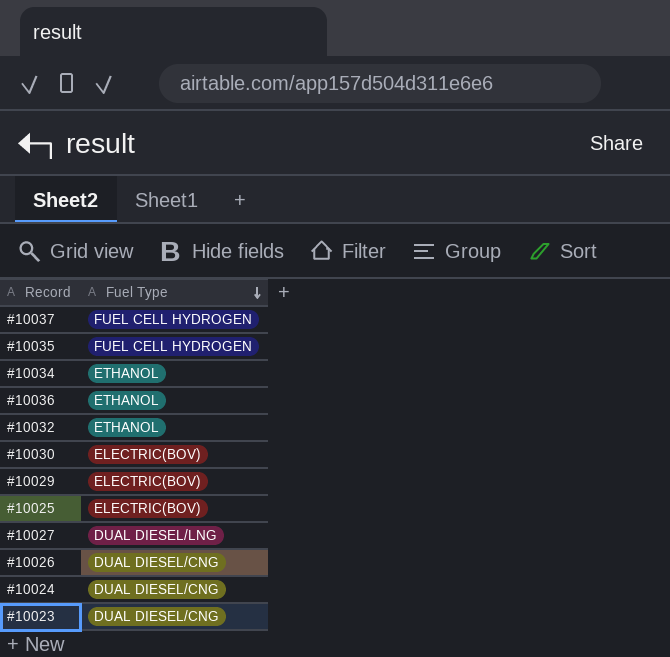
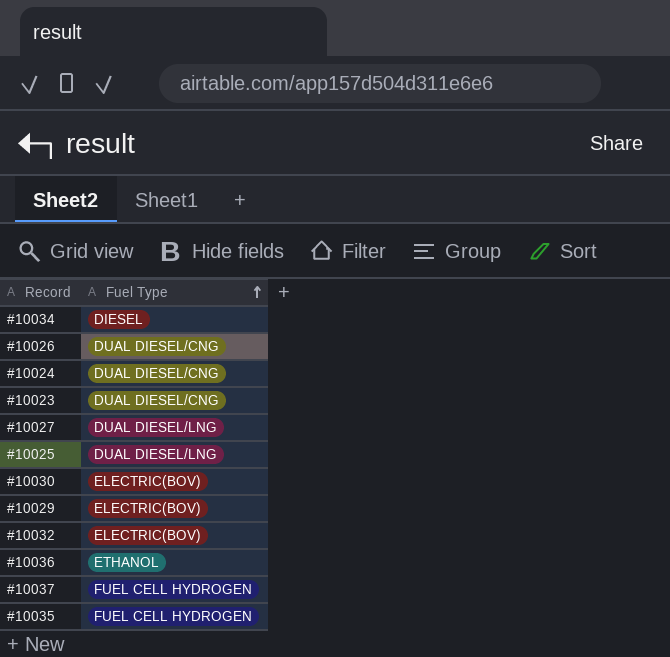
row order: Fuel Type descending -> Fuel Type ascending
#10034 | Fuel Type: ETHANOL -> DIESEL
#10025 | Fuel Type: ELECTRIC(BOV) -> DUAL DIESEL/LNG
#10032 | Fuel Type: ETHANOL -> ELECTRIC(BOV)

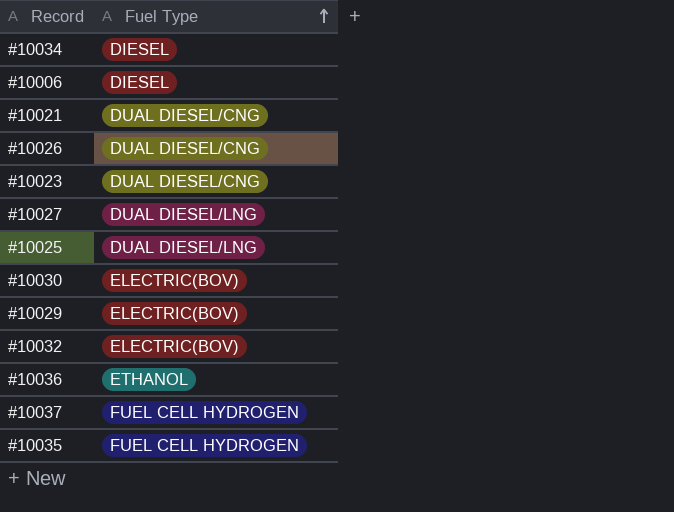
row #10024: DUAL DIESEL/CNG -> none
row #10006: none -> DIESEL
row #10021: none -> DUAL DIESEL/CNG

